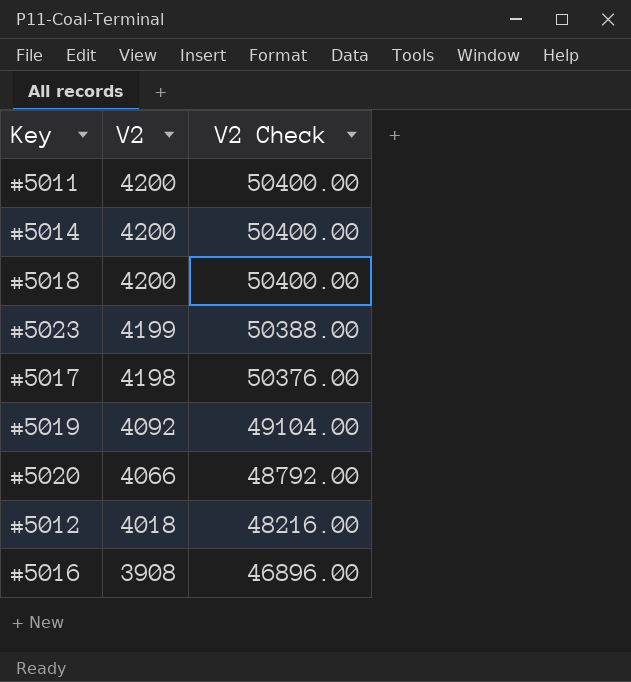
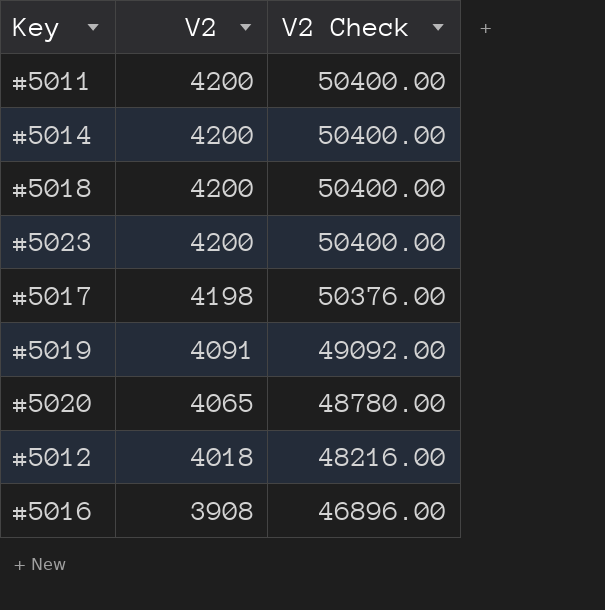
#5023 | V2: 4199 -> 4200
#5023 | V2 Check: 50388.00 -> 50400.00
#5019 | V2: 4092 -> 4091
#5019 | V2 Check: 49104.00 -> 49092.00
#5020 | V2: 4066 -> 4065
#5020 | V2 Check: 48792.00 -> 48780.00

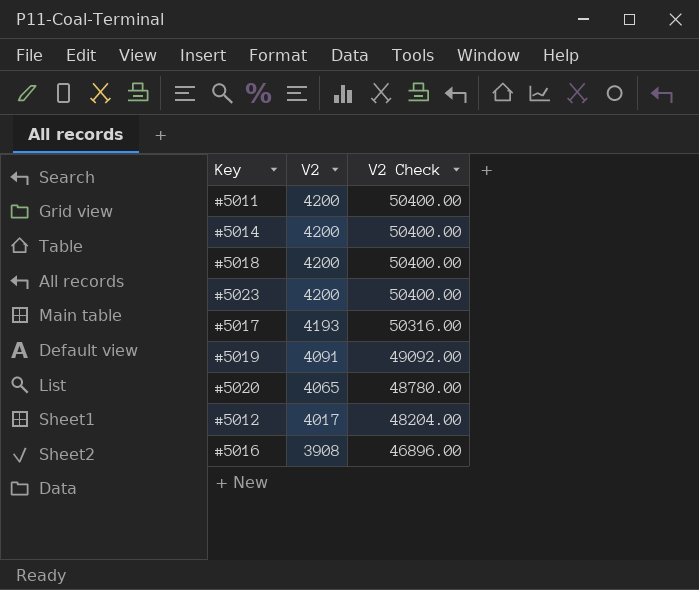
#5017 | V2: 4198 -> 4193
#5017 | V2 Check: 50376.00 -> 50316.00
#5012 | V2: 4018 -> 4017
#5012 | V2 Check: 48216.00 -> 48204.00

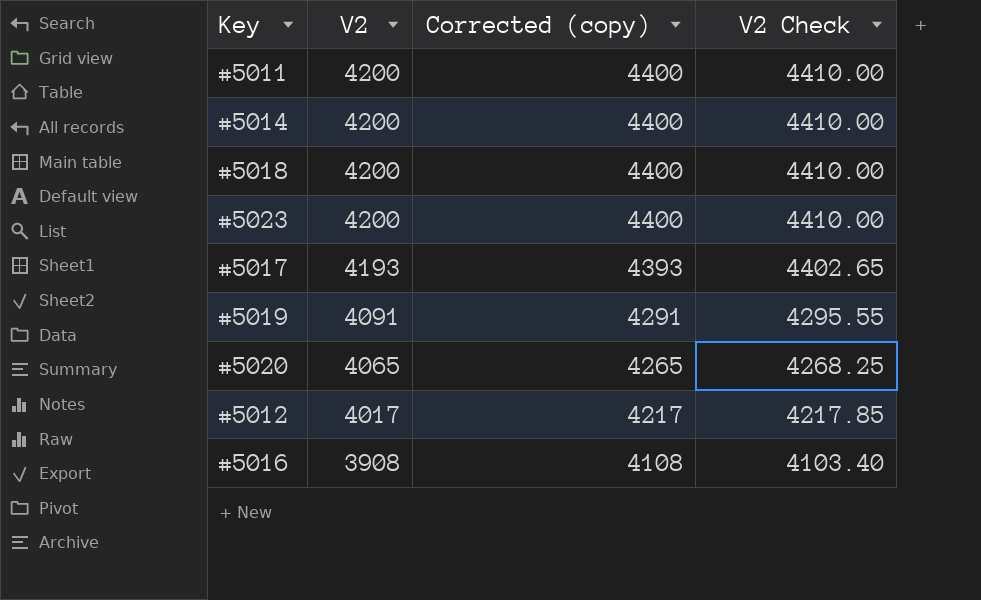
column Corrected (copy) | formula: none -> [V2] + 200
column V2 Check | formula: [V2] * 12 -> [V2] * 1.05

